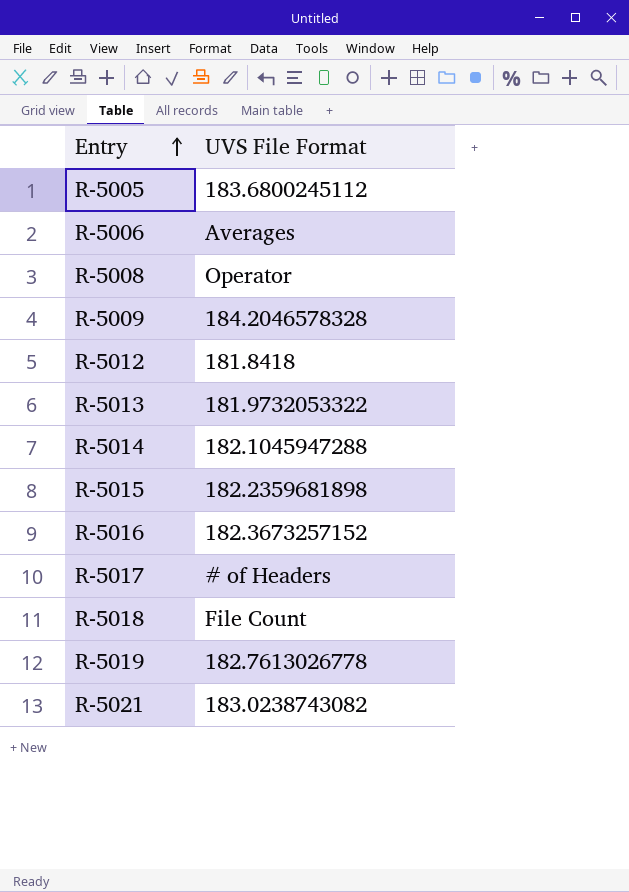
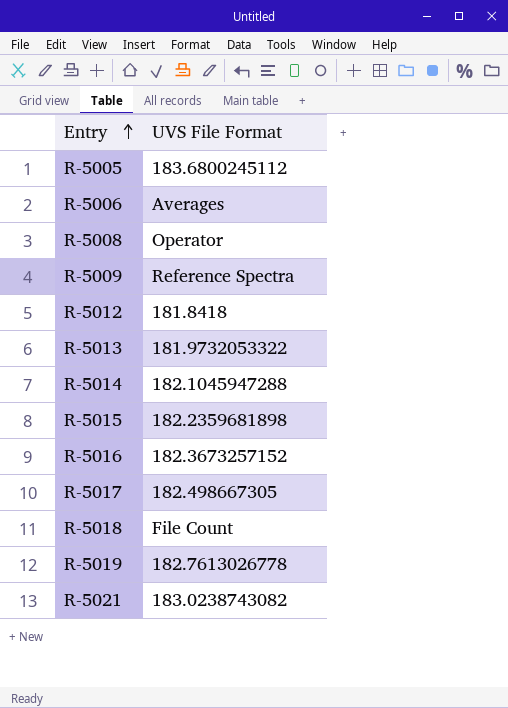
R-5009 | UVS File Format: 184.2046578328 -> Reference Spectra
R-5017 | UVS File Format: # of Headers -> 182.498667305

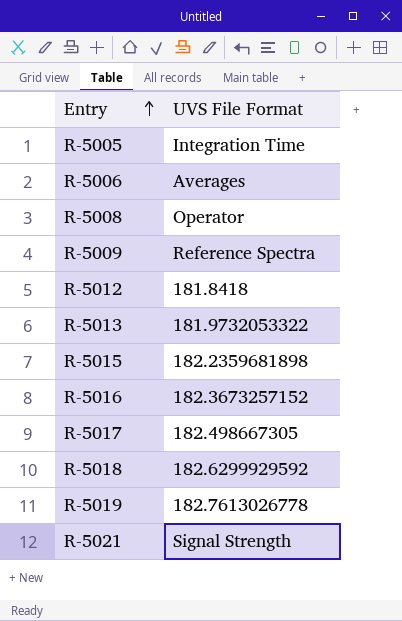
row R-5014: 182.1045947288 -> none
R-5005 | UVS File Format: 183.6800245112 -> Integration Time
R-5018 | UVS File Format: File Count -> 182.6299929592
R-5021 | UVS File Format: 183.0238743082 -> Signal Strength

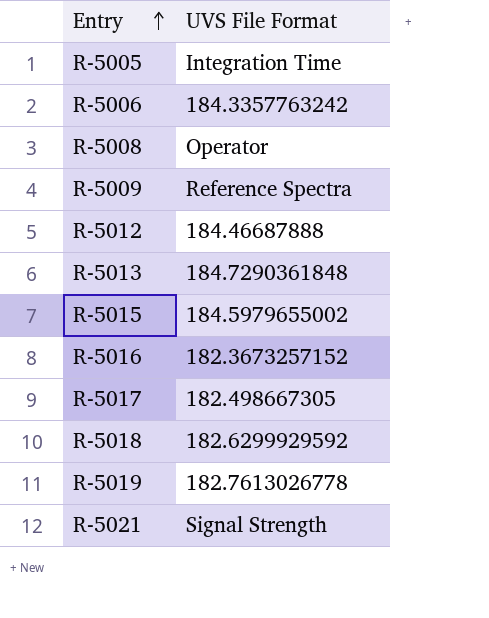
R-5006 | UVS File Format: Averages -> 184.3357763242
R-5012 | UVS File Format: 181.8418 -> 184.46687888
R-5013 | UVS File Format: 181.9732053322 -> 184.7290361848
R-5015 | UVS File Format: 182.2359681898 -> 184.5979655002

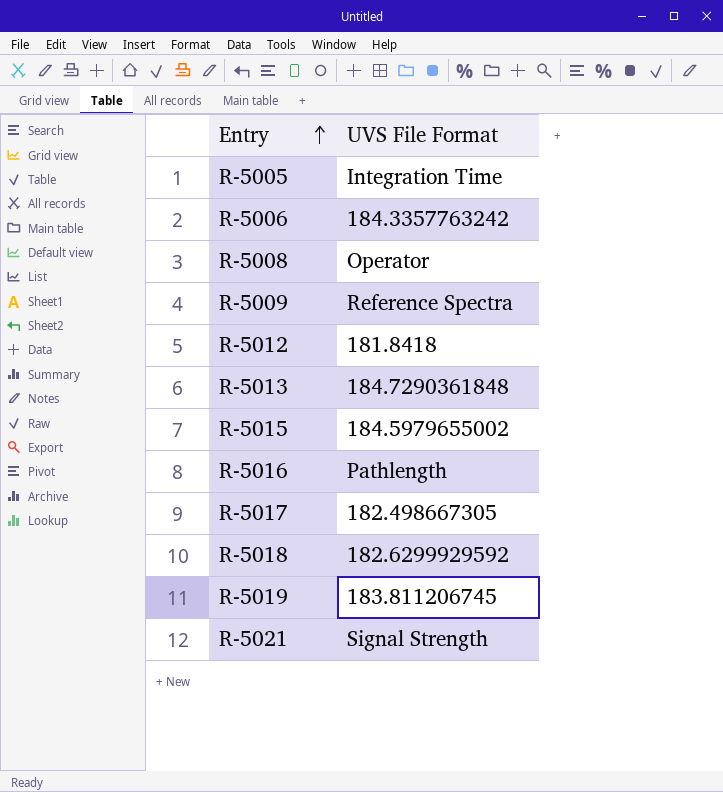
R-5012 | UVS File Format: 184.46687888 -> 181.8418
R-5016 | UVS File Format: 182.3673257152 -> Pathlength
R-5019 | UVS File Format: 182.7613026778 -> 183.811206745

